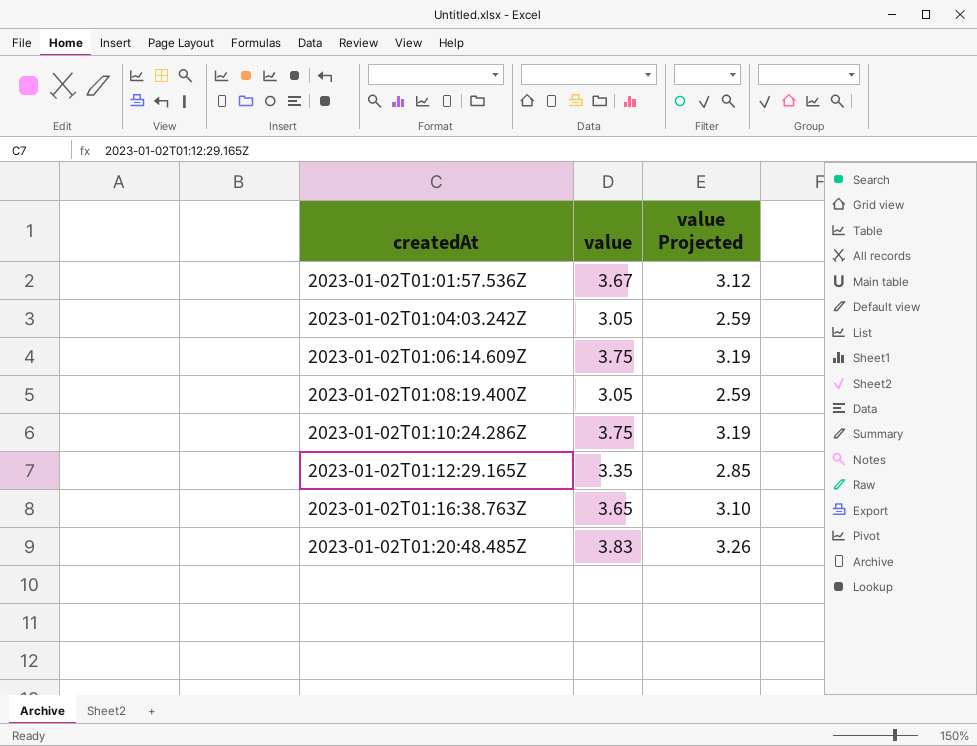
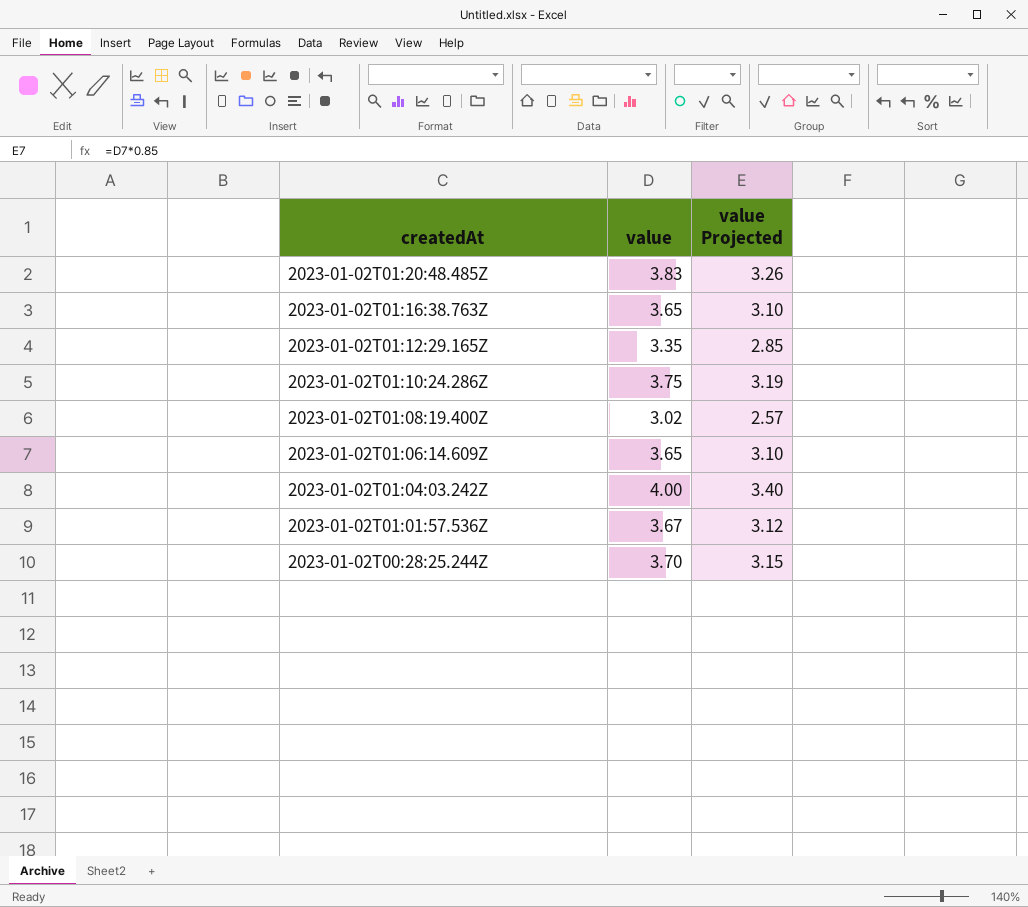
row order: createdAt ascending -> createdAt descending
2023-01-02T01:08:19.400Z | value: 3.05 -> 3.02
2023-01-02T01:08:19.400Z | value Projected: 2.59 -> 2.57
2023-01-02T01:06:14.609Z | value: 3.75 -> 3.65
2023-01-02T01:06:14.609Z | value Projected: 3.19 -> 3.10
2023-01-02T01:04:03.242Z | value: 3.05 -> 4.00
2023-01-02T01:04:03.242Z | value Projected: 2.59 -> 3.40
row 2023-01-02T00:28:25.244Z: none -> 3.70 | 3.15

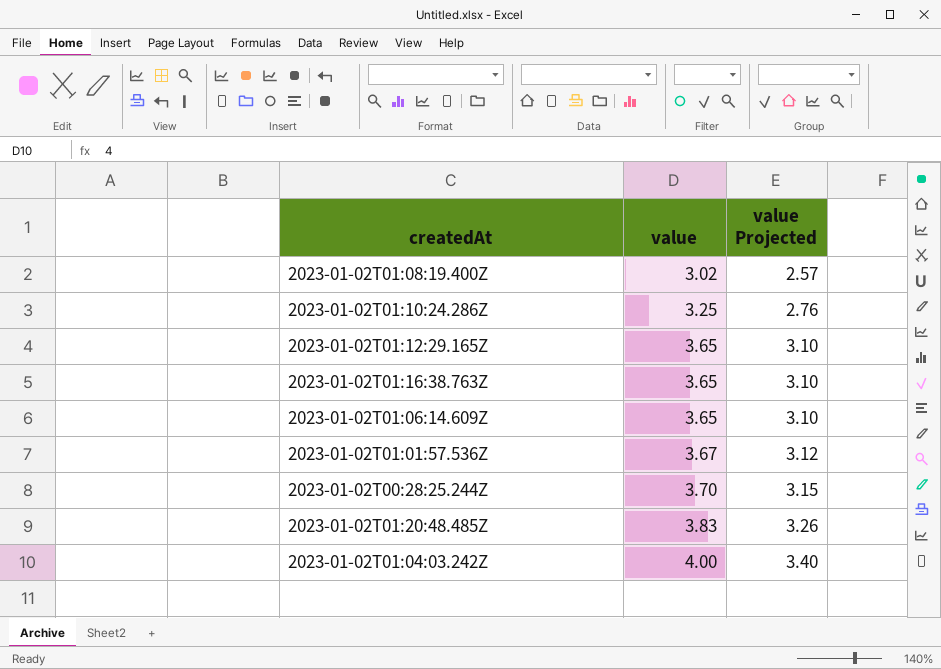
row order: createdAt descending -> value ascending
2023-01-02T01:10:24.286Z | value: 3.75 -> 3.25
2023-01-02T01:10:24.286Z | value Projected: 3.19 -> 2.76
2023-01-02T01:12:29.165Z | value: 3.35 -> 3.65
2023-01-02T01:12:29.165Z | value Projected: 2.85 -> 3.10

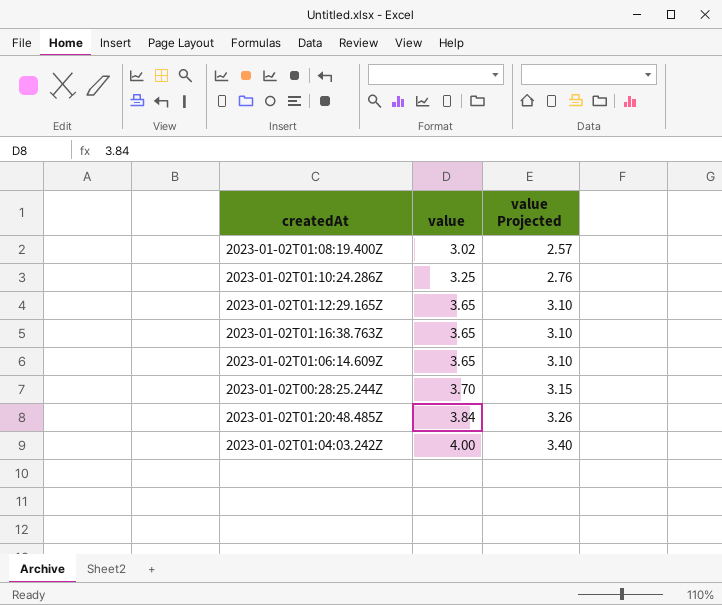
row 2023-01-02T01:01:57.536Z: 3.67 | 3.12 -> none
2023-01-02T01:20:48.485Z | value: 3.83 -> 3.84

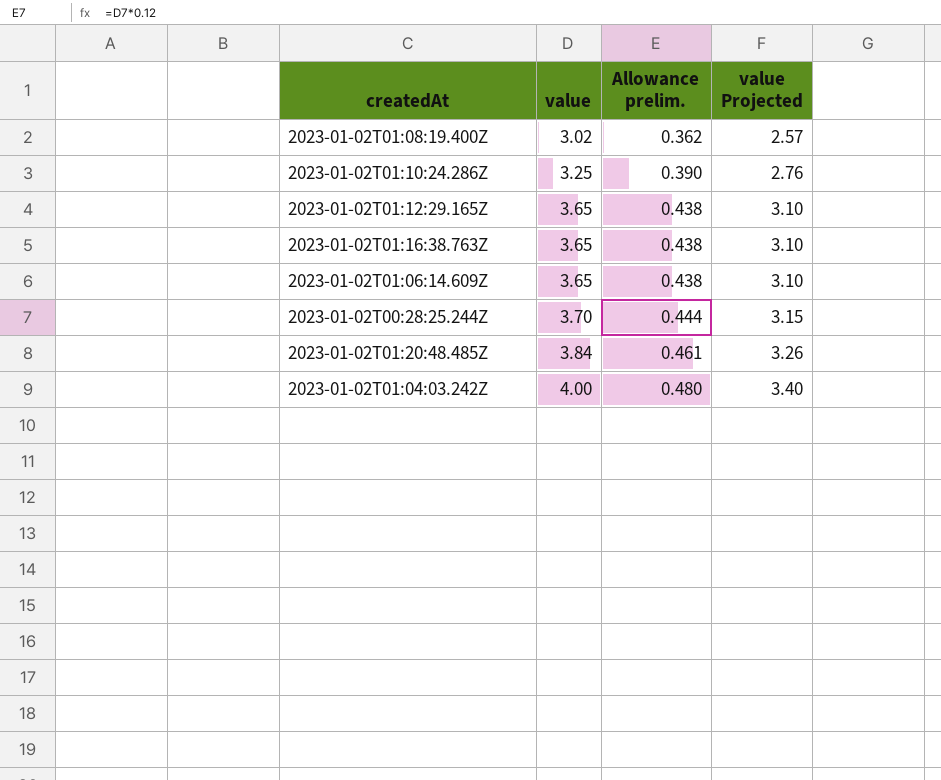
column Allowance prelim. | formula: none -> [value] * 0.12

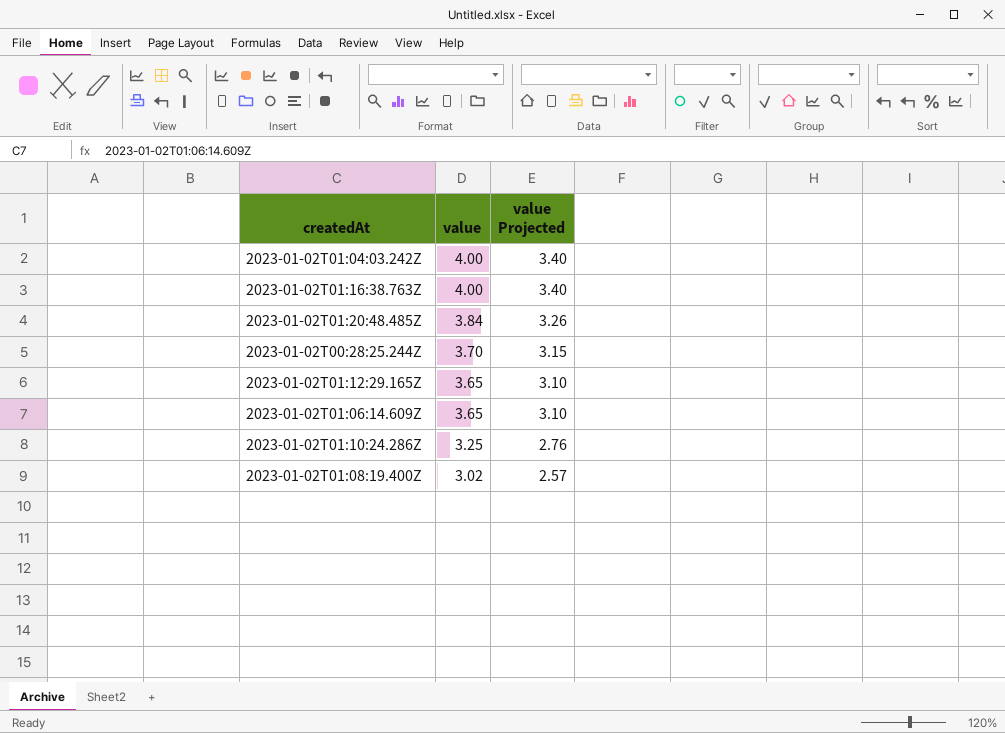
row order: value ascending -> value descending
column Allowance prelim. | formula: [value] * 0.12 -> none
2023-01-02T01:16:38.763Z | value: 3.65 -> 4.00
2023-01-02T01:16:38.763Z | value Projected: 3.10 -> 3.40

